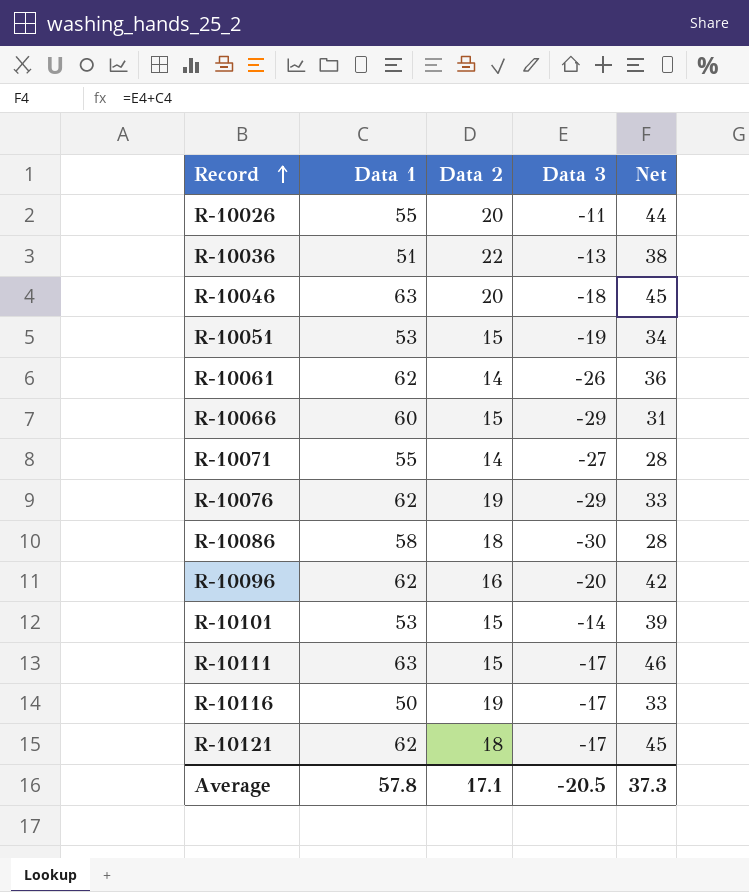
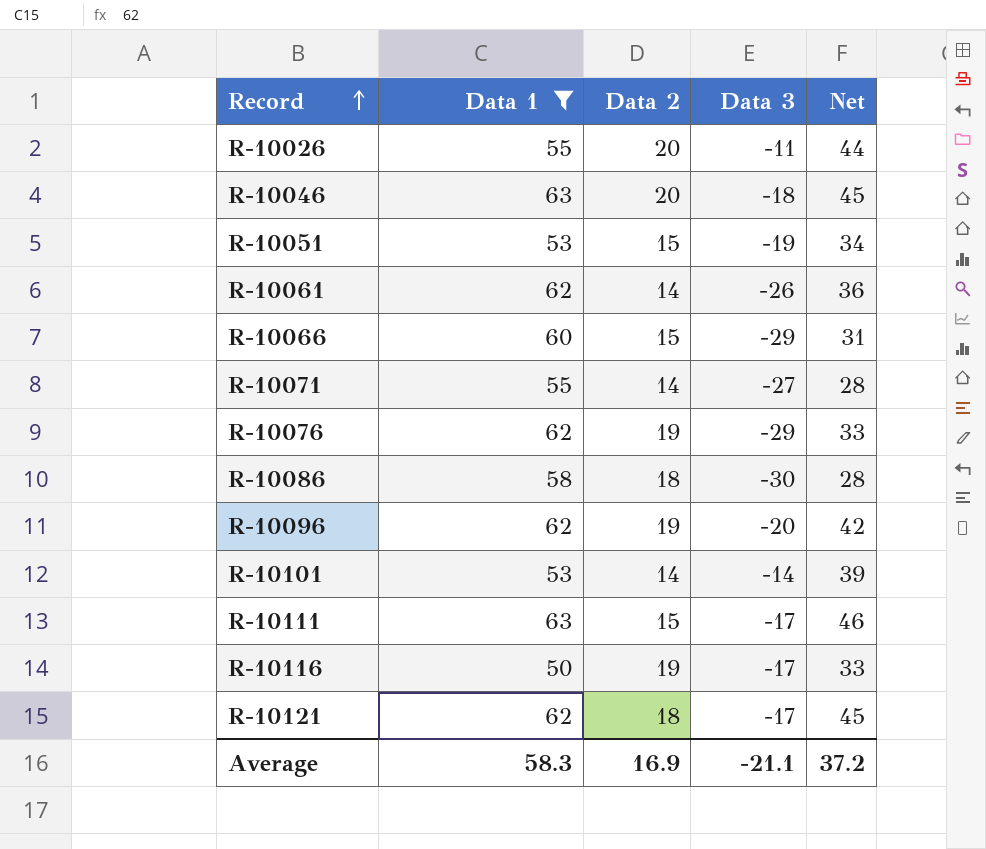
filter: none -> Data 1 != 51
R-10096 | Data 2: 16 -> 19
R-10101 | Data 2: 15 -> 14
Average | Data 1: 57.8 -> 58.3
Average | Data 2: 17.1 -> 16.9
Average | Data 3: -20.5 -> -21.1
Average | Net: 37.3 -> 37.2

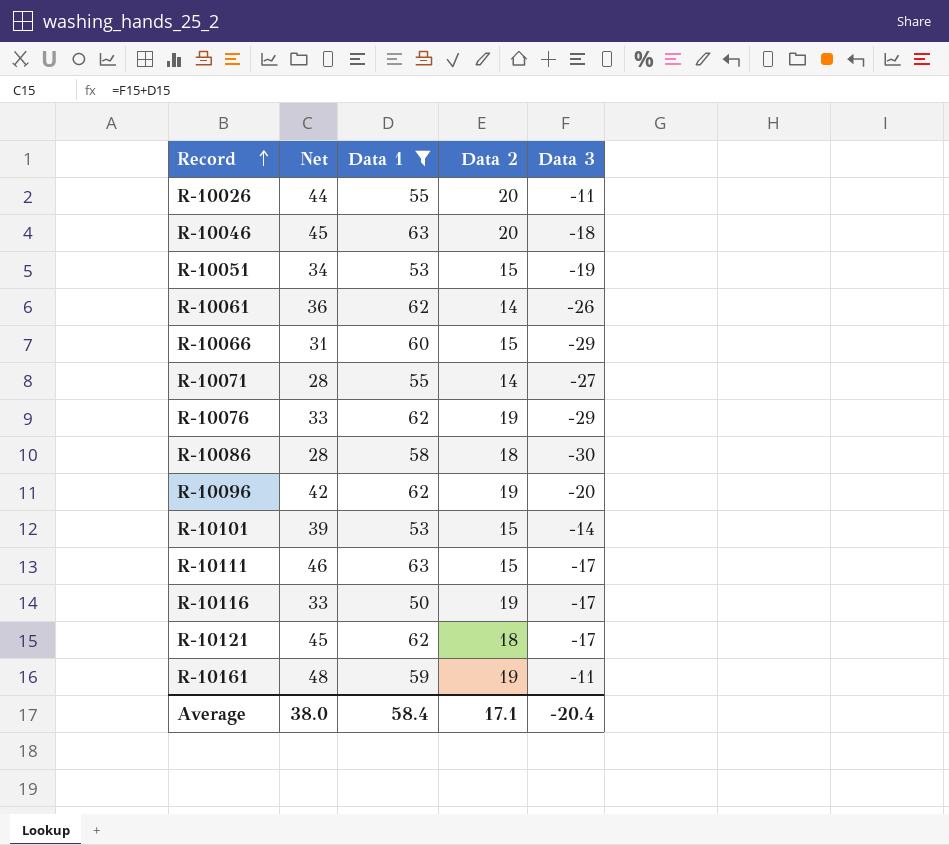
column Net | position: 5 -> 2
R-10101 | Data 2: 14 -> 15
row R-10161: none -> 48 | 59 | 19 | -11
Average | Net: 37.2 -> 38.0
Average | Data 1: 58.3 -> 58.4
Average | Data 2: 16.9 -> 17.1
Average | Data 3: -21.1 -> -20.4

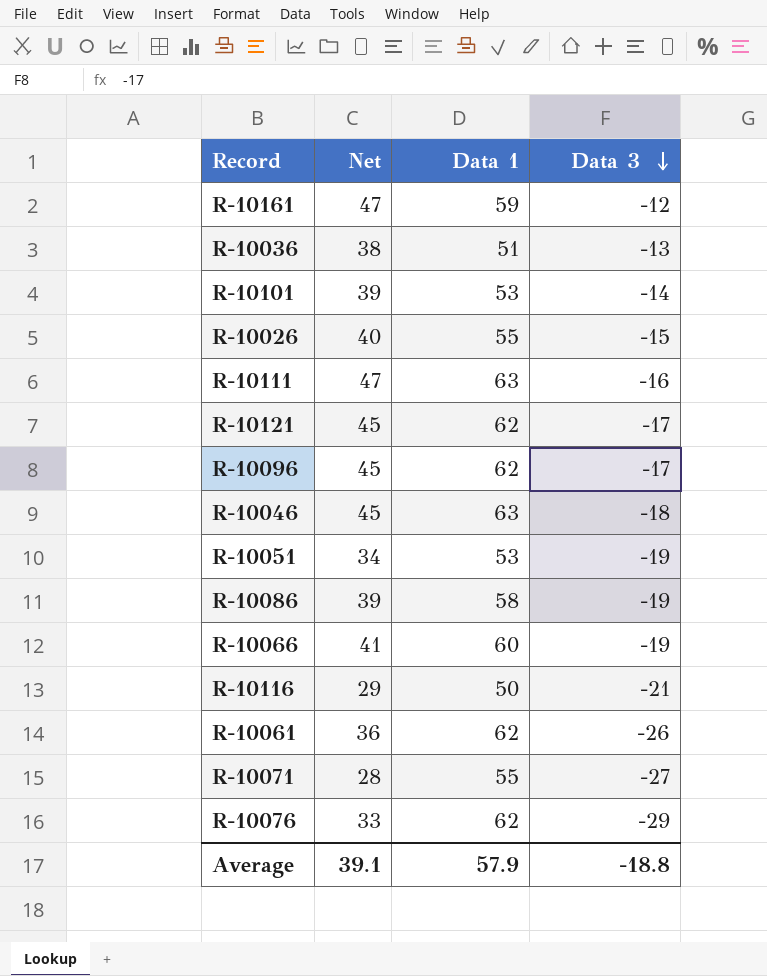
filter: Data 1 != 51 -> none
row order: Record ascending -> Data 3 descending
column Data 2 | position: 4 -> none
R-10161 | Net: 48 -> 47
R-10161 | Data 3: -11 -> -12
R-10026 | Net: 44 -> 40
R-10026 | Data 3: -11 -> -15
R-10111 | Net: 46 -> 47
R-10111 | Data 3: -17 -> -16
R-10096 | Net: 42 -> 45
R-10096 | Data 3: -20 -> -17
R-10086 | Net: 28 -> 39
R-10086 | Data 3: -30 -> -19
R-10066 | Net: 31 -> 41
R-10066 | Data 3: -29 -> -19
R-10116 | Net: 33 -> 29
R-10116 | Data 3: -17 -> -21
Average | Net: 38.0 -> 39.1
Average | Data 1: 58.4 -> 57.9
Average | Data 3: -20.4 -> -18.8

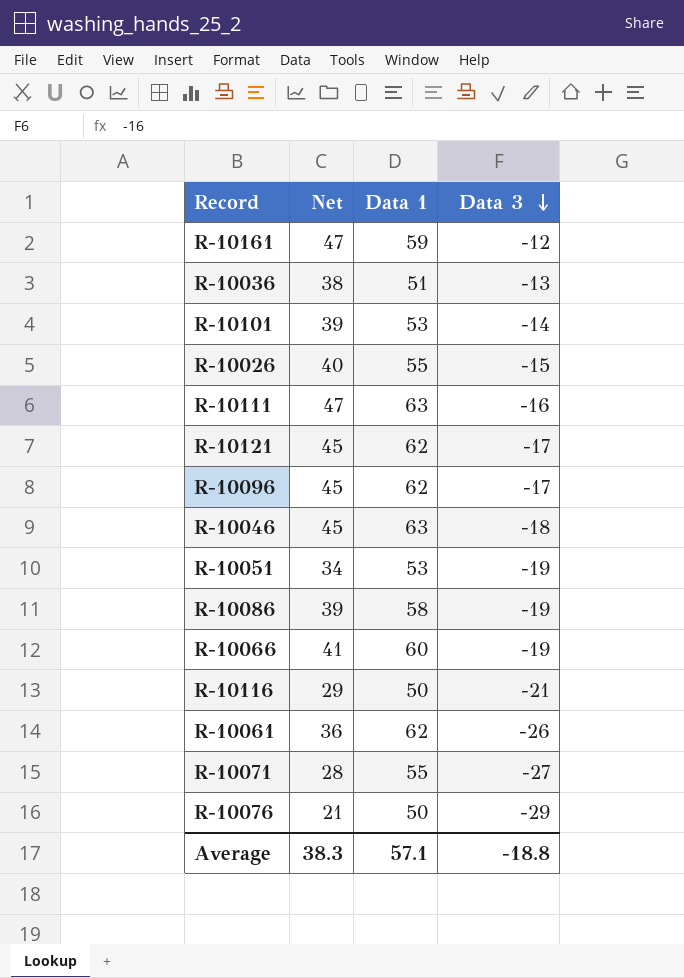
R-10076 | Net: 33 -> 21
R-10076 | Data 1: 62 -> 50
Average | Net: 39.1 -> 38.3
Average | Data 1: 57.9 -> 57.1

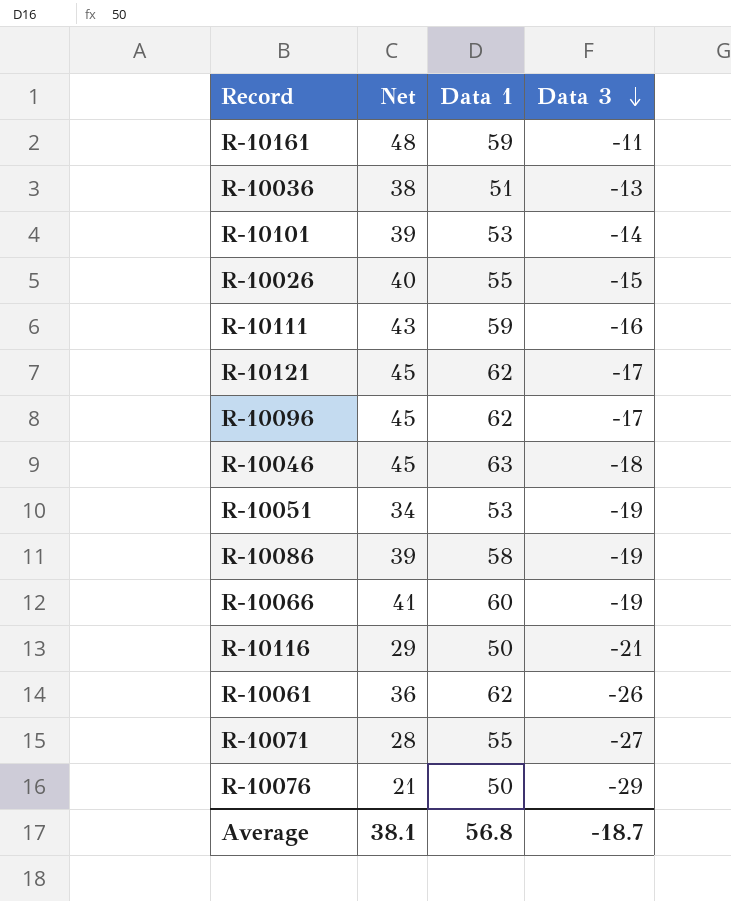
R-10161 | Net: 47 -> 48
R-10161 | Data 3: -12 -> -11
R-10111 | Net: 47 -> 43
R-10111 | Data 1: 63 -> 59
Average | Net: 38.3 -> 38.1
Average | Data 1: 57.1 -> 56.8
Average | Data 3: -18.8 -> -18.7

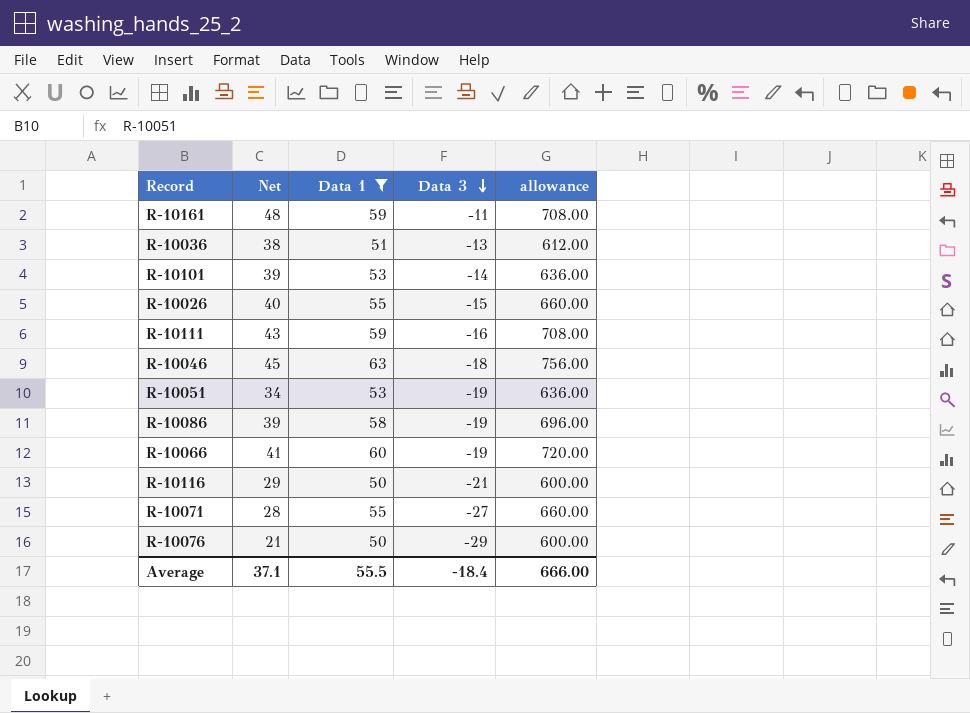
filter: none -> Data 1 != 62
column allowance | formula: none -> [Data 1] * 12
Average | Net: 38.1 -> 37.1
Average | Data 1: 56.8 -> 55.5
Average | Data 3: -18.7 -> -18.4

